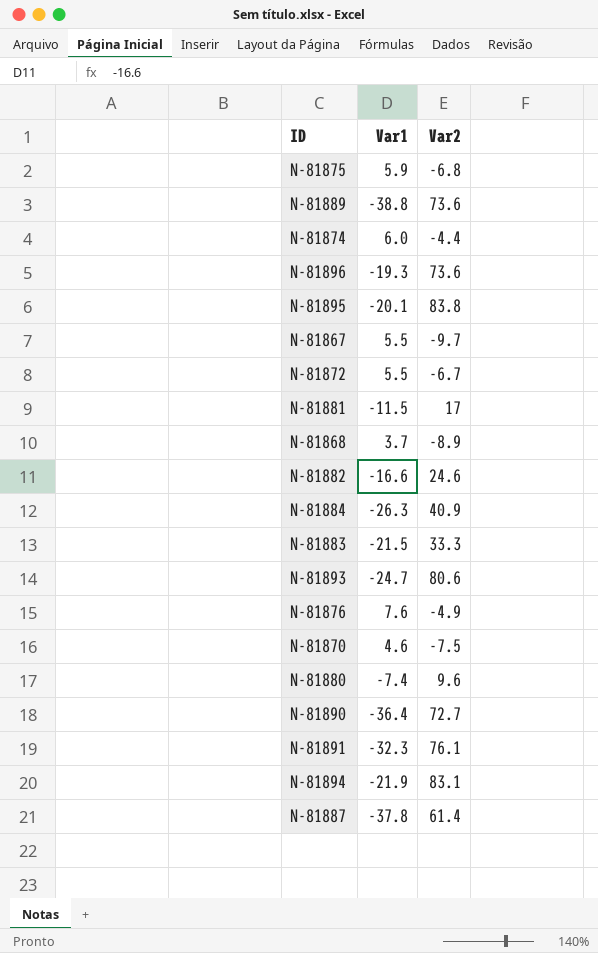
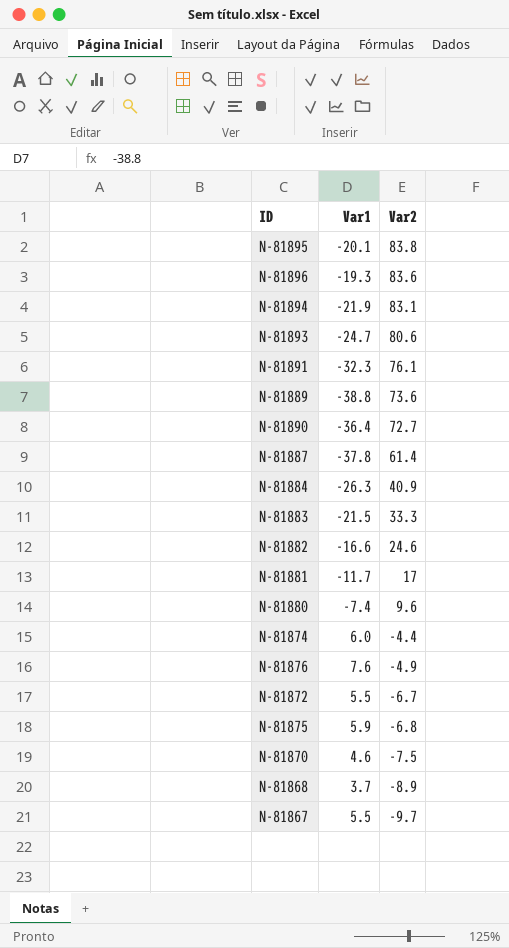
row order: none -> Var2 descending
N-81896 | Var2: 73.6 -> 83.6
N-81881 | Var1: -11.5 -> -11.7

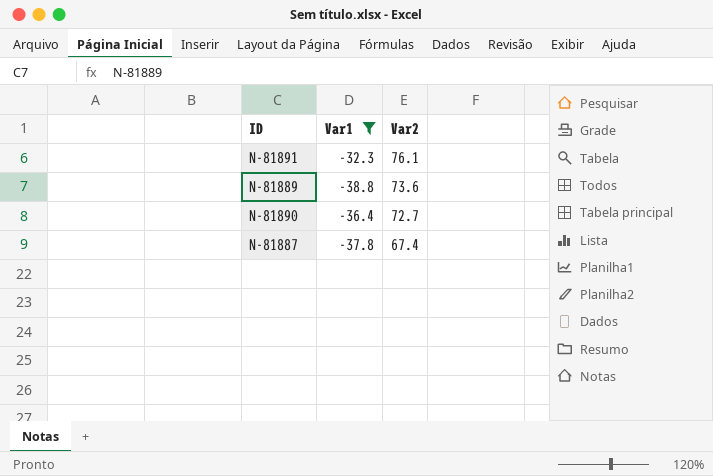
filter: none -> Var1 <= -32.3
N-81887 | Var2: 61.4 -> 67.4

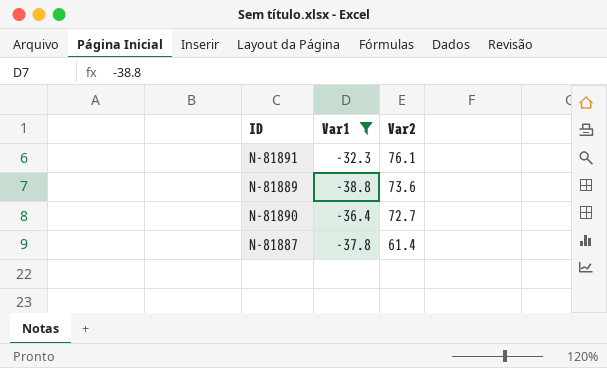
N-81887 | Var2: 67.4 -> 61.4

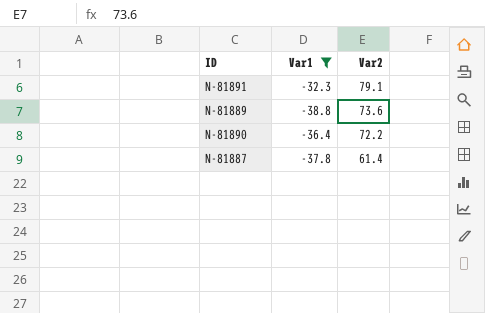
N-81891 | Var2: 76.1 -> 79.1
N-81890 | Var2: 72.7 -> 72.2

